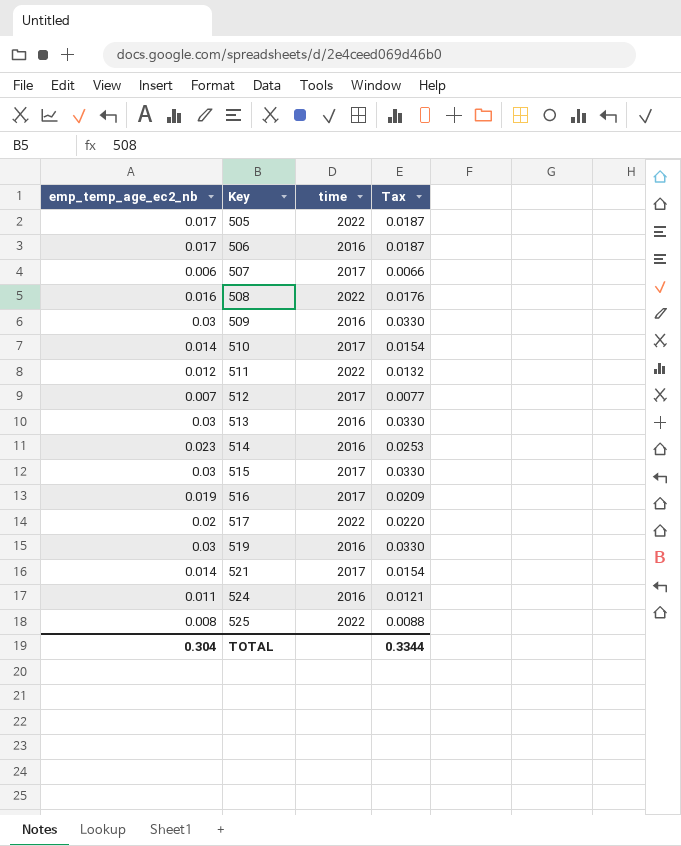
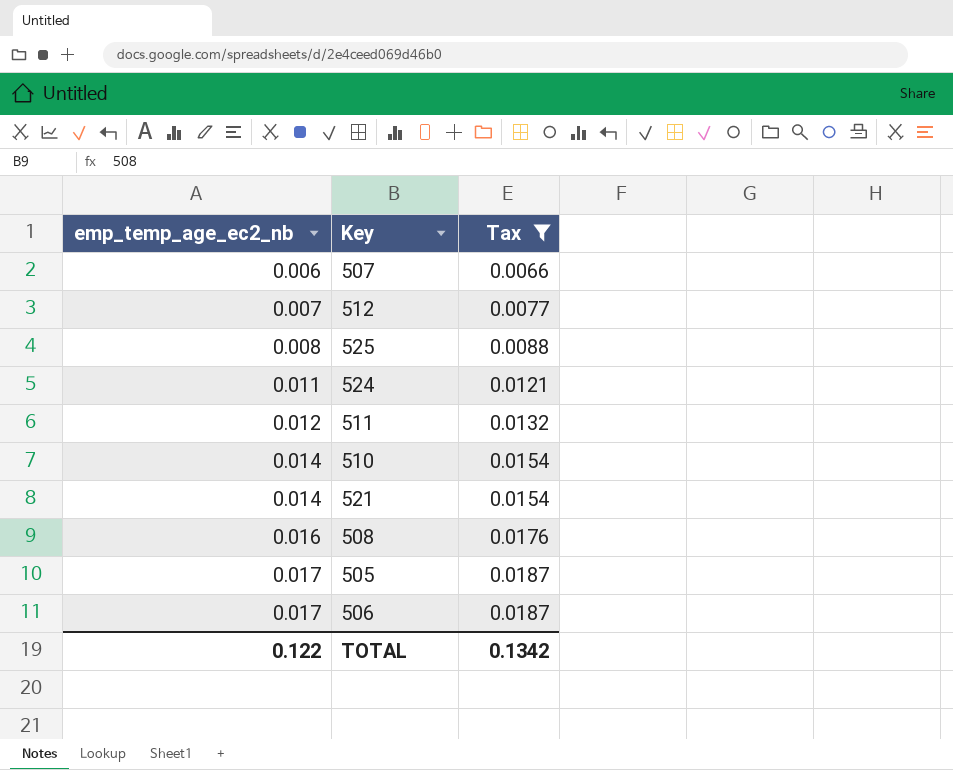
filter: none -> Tax <= 0.0187
row order: Key ascending -> emp_temp_age_ec2_nb ascending
column time | position: 3 -> none
TOTAL | emp_temp_age_ec2_nb: 0.304 -> 0.122
TOTAL | Tax: 0.3344 -> 0.1342

